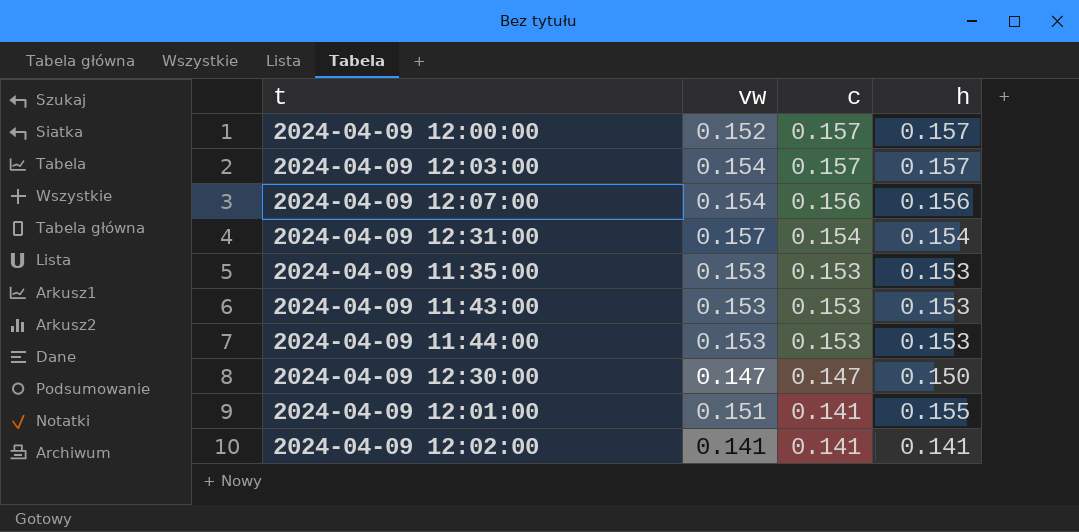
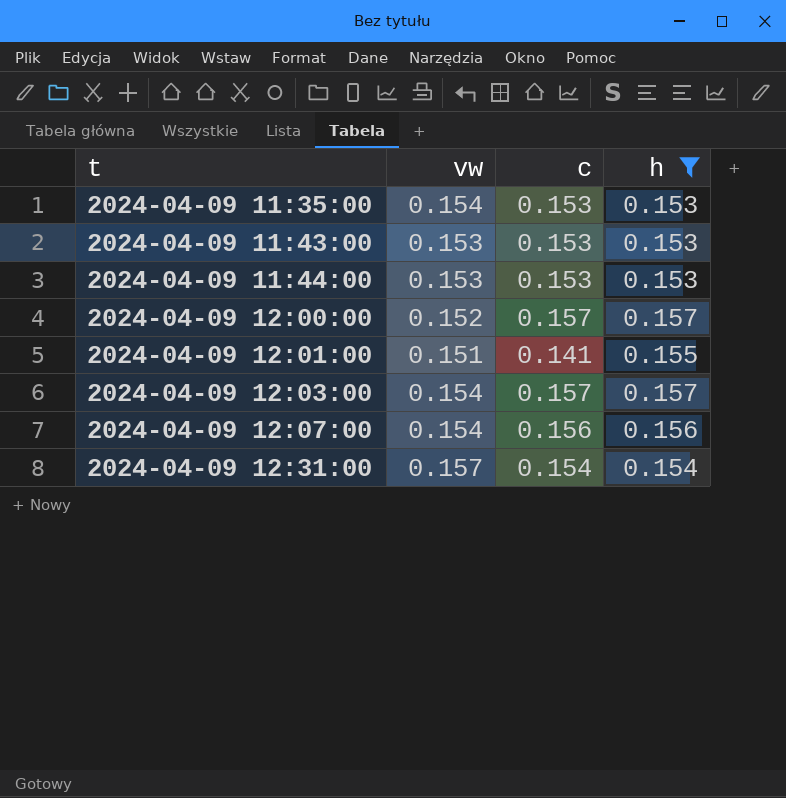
filter: none -> h >= 0.153
row order: c descending -> t ascending
2024-04-09 11:35:00 | vw: 0.153 -> 0.154

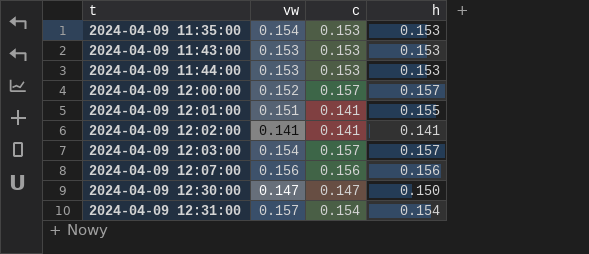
filter: h >= 0.153 -> none
2024-04-09 12:07:00 | vw: 0.154 -> 0.156

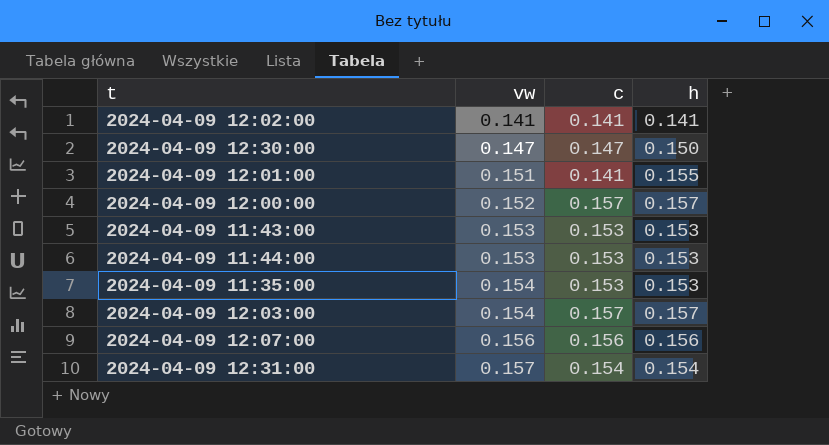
row order: t ascending -> vw ascending

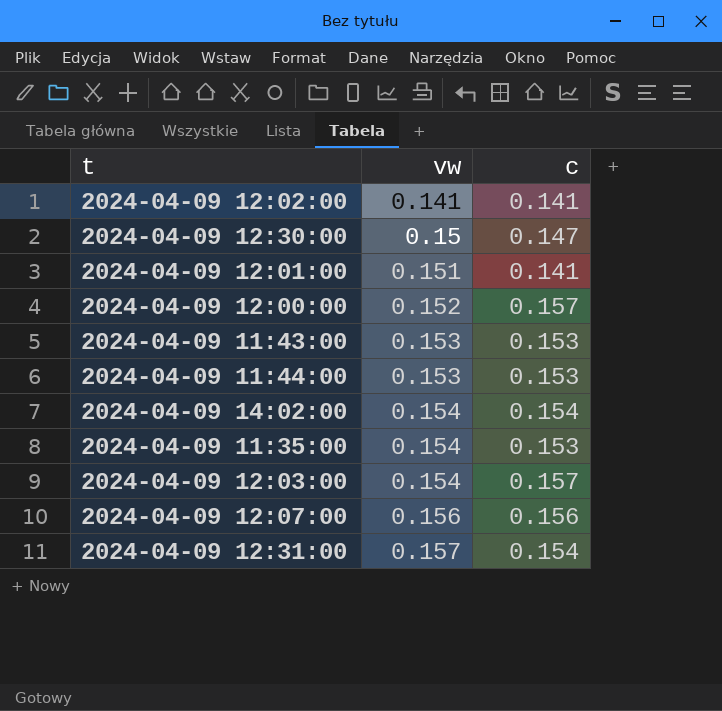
column h | position: 4 -> none
2024-04-09 12:30:00 | vw: 0.147 -> 0.15
row 2024-04-09 14:02:00: none -> 0.154 | 0.154

